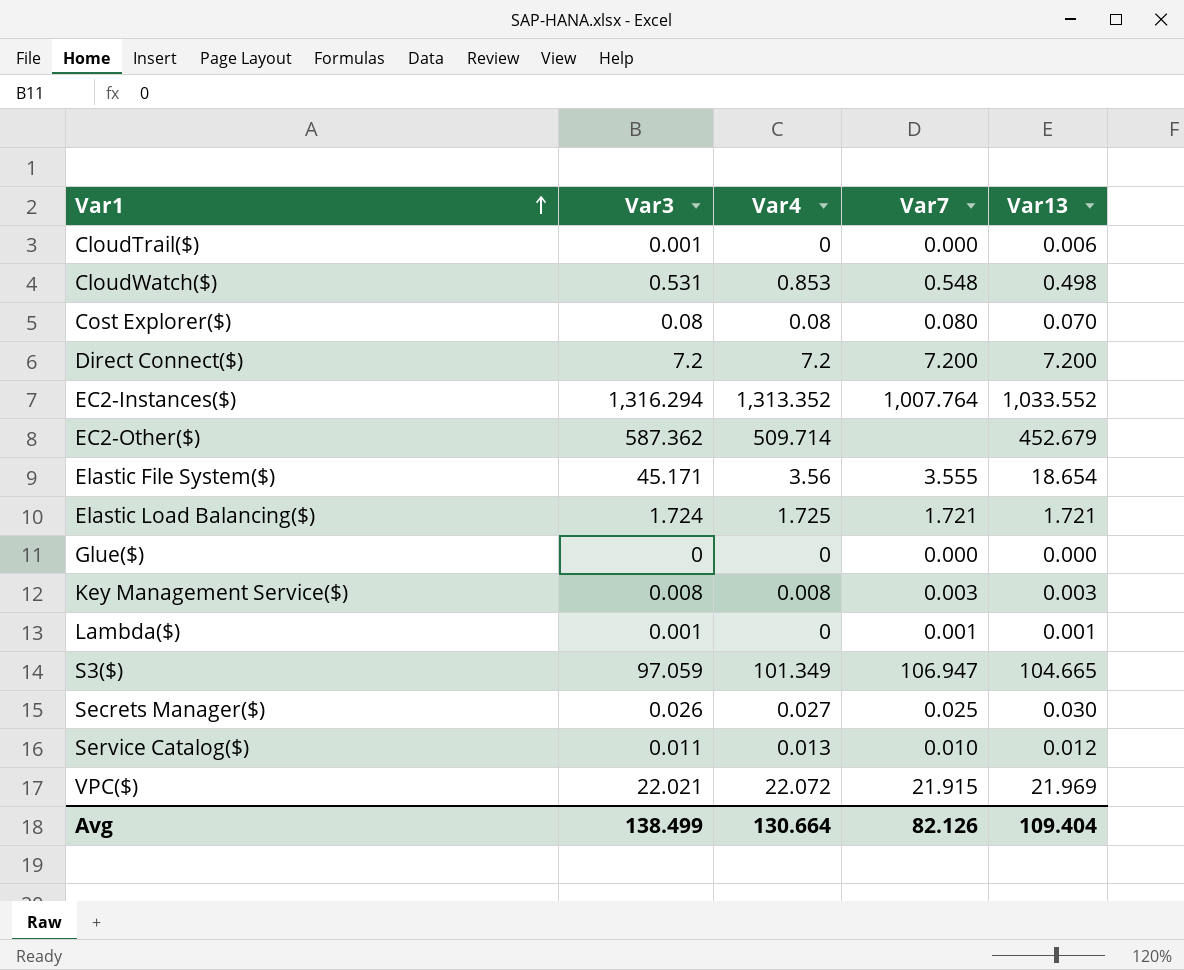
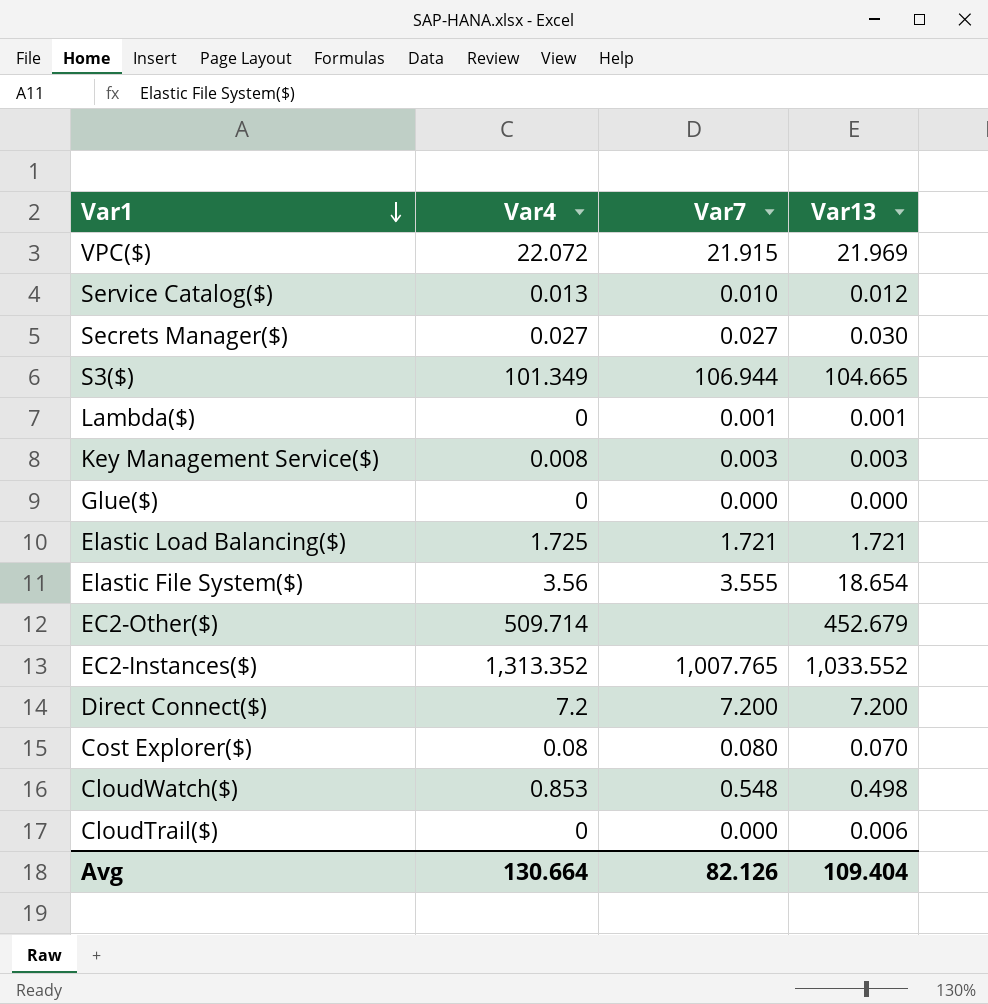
row order: Var1 ascending -> Var1 descending
column Var3 | position: 2 -> none
Secrets Manager($) | Var7: 0.025 -> 0.027
S3($) | Var7: 106.947 -> 106.944
EC2-Instances($) | Var7: 1,007.764 -> 1,007.765

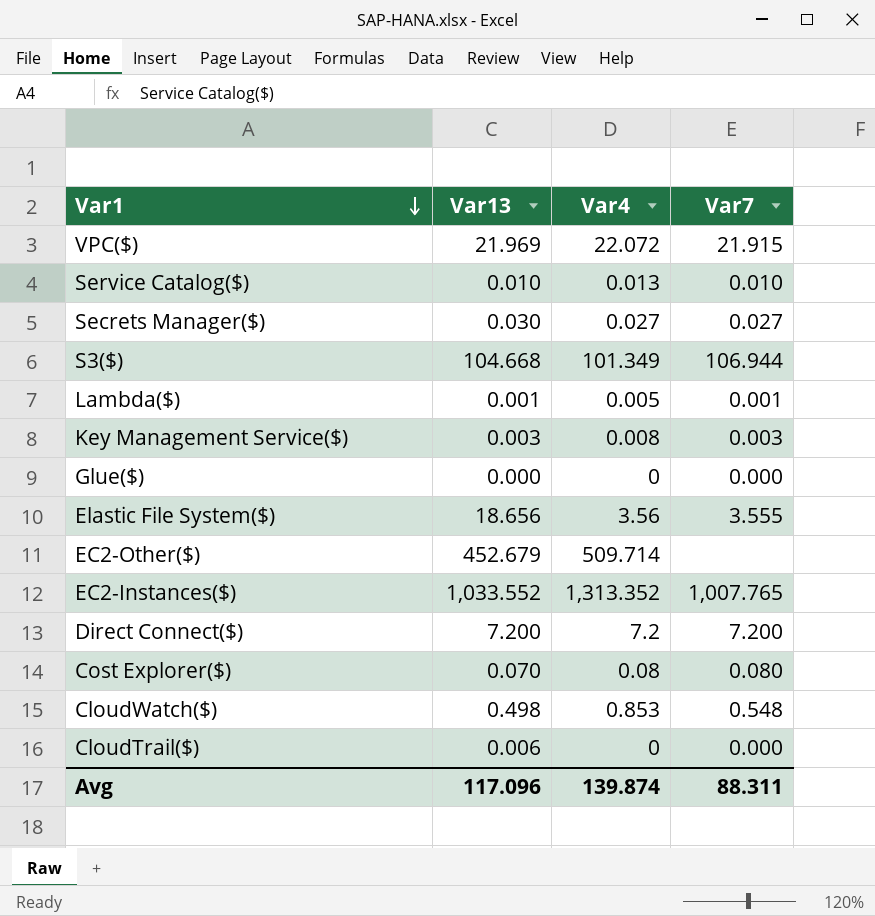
column Var13 | position: 4 -> 2
row Elastic Load Balancing($): 1.725 | 1.721 | 1.721 -> none
Service Catalog($) | Var13: 0.012 -> 0.010
S3($) | Var13: 104.665 -> 104.668
Lambda($) | Var4: 0 -> 0.005
Elastic File System($) | Var13: 18.654 -> 18.656
Avg | Var13: 109.404 -> 117.096
Avg | Var4: 130.664 -> 139.874
Avg | Var7: 82.126 -> 88.311

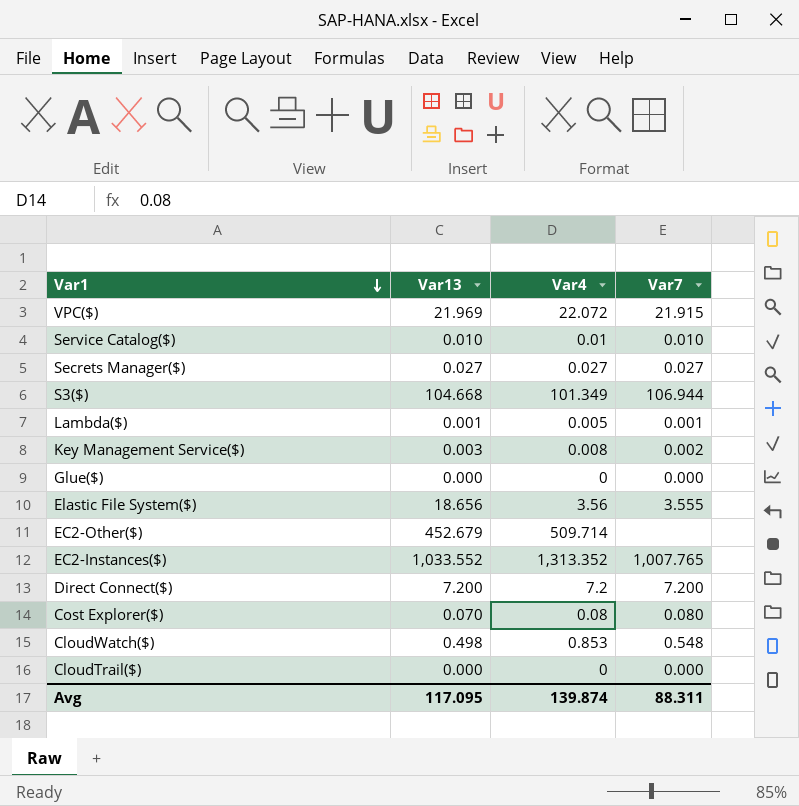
Service Catalog($) | Var4: 0.013 -> 0.01
Secrets Manager($) | Var13: 0.030 -> 0.027
Key Management Service($) | Var7: 0.003 -> 0.002
CloudTrail($) | Var13: 0.006 -> 0.000
Avg | Var13: 117.096 -> 117.095

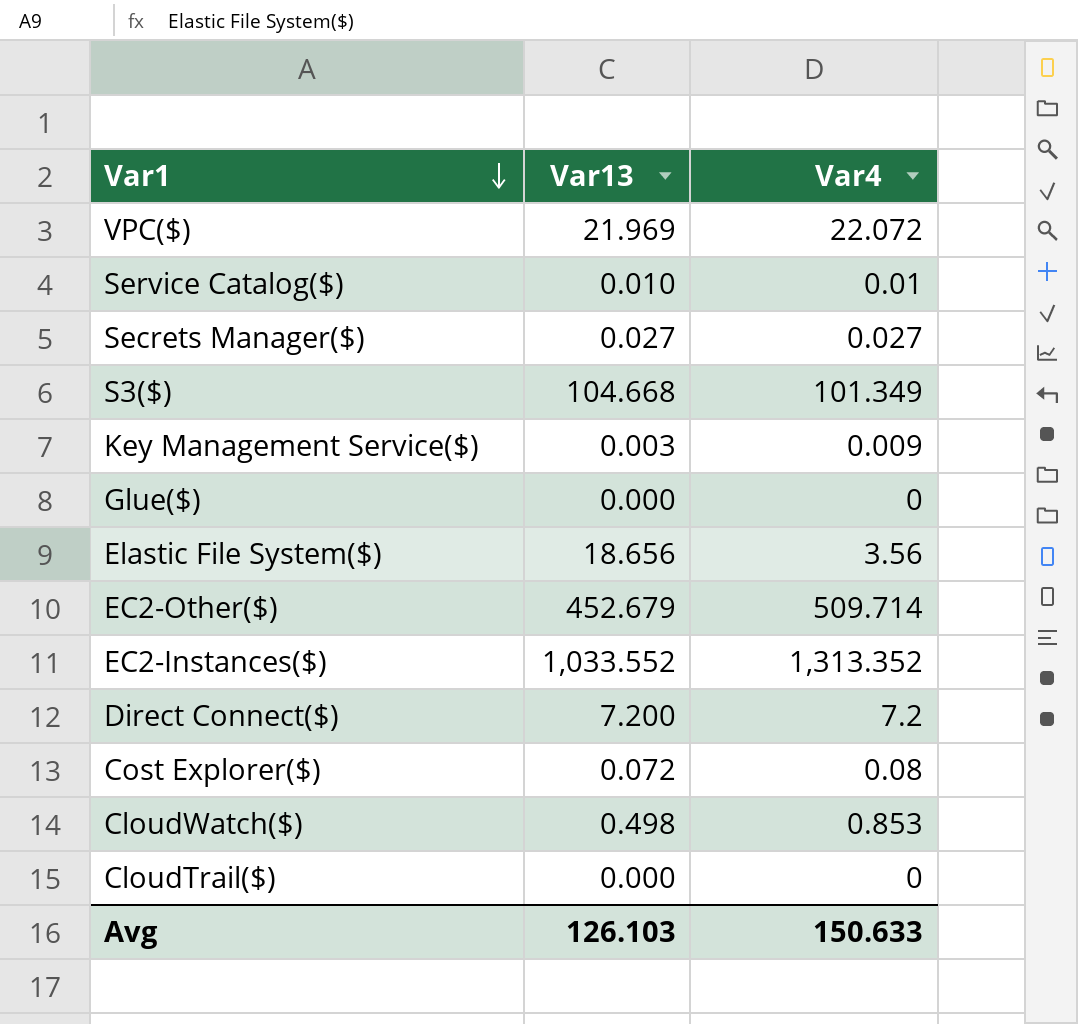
column Var7 | position: 4 -> none
row Lambda($): 0.001 | 0.005 | 0.001 -> none
Key Management Service($) | Var4: 0.008 -> 0.009
Cost Explorer($) | Var13: 0.070 -> 0.072
Avg | Var13: 117.095 -> 126.103
Avg | Var4: 139.874 -> 150.633

